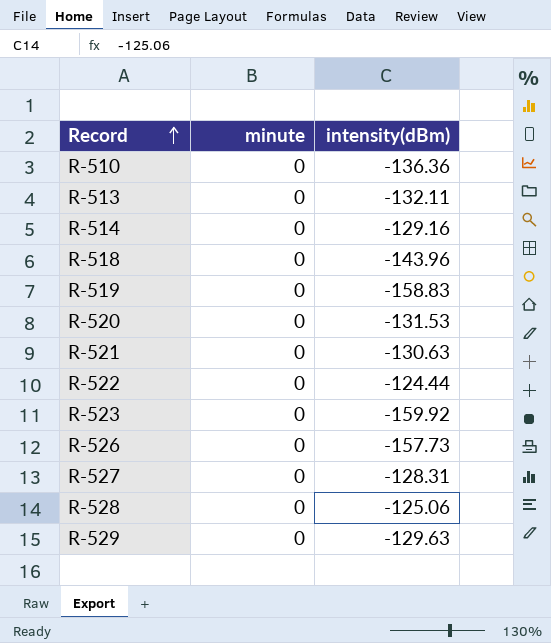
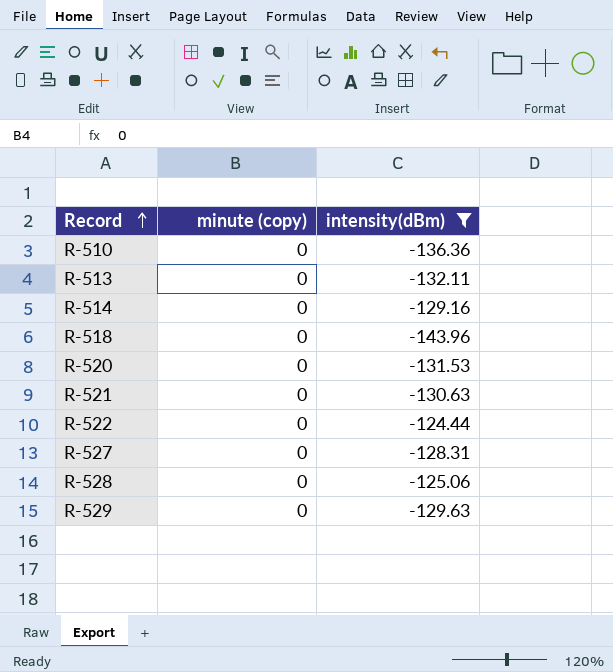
filter: none -> intensity(dBm) >= -143.96
column name: minute -> minute (copy)

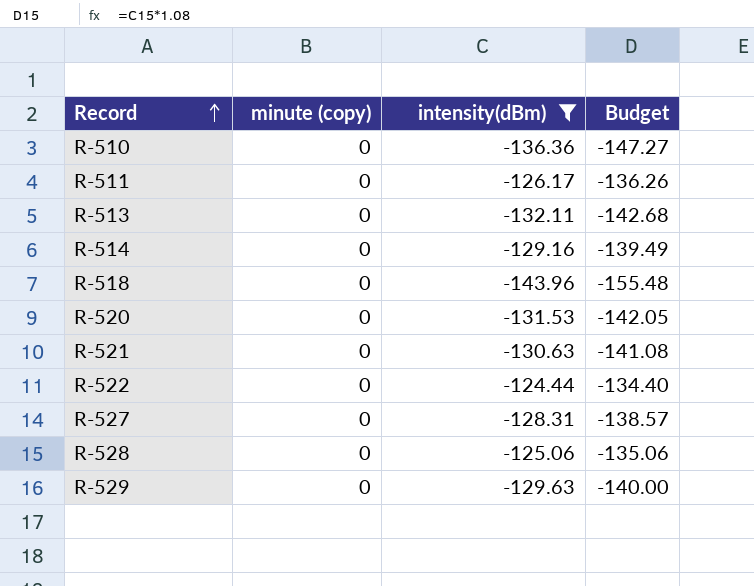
column Budget | formula: none -> [intensity(dBm)] * 1.08
row R-511: none -> 0 | -126.17 | -136.26

